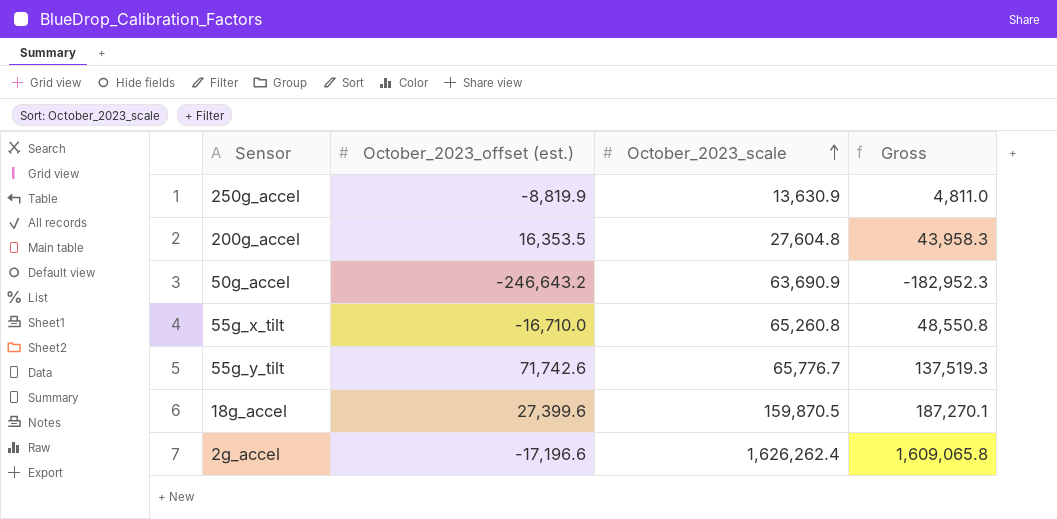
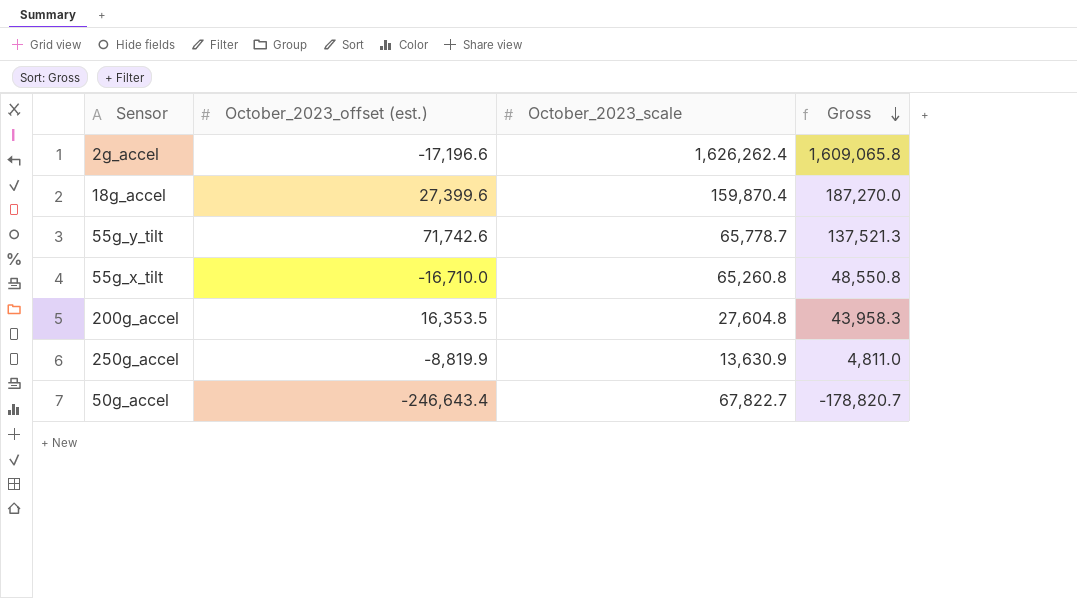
row order: October_2023_scale ascending -> Gross descending
18g_accel | October_2023_scale: 159,870.5 -> 159,870.4
18g_accel | Gross: 187,270.1 -> 187,270.0
55g_y_tilt | October_2023_scale: 65,776.7 -> 65,778.7
55g_y_tilt | Gross: 137,519.3 -> 137,521.3
50g_accel | October_2023_offset (est.): -246,643.2 -> -246,643.4
50g_accel | October_2023_scale: 63,690.9 -> 67,822.7
50g_accel | Gross: -182,952.3 -> -178,820.7

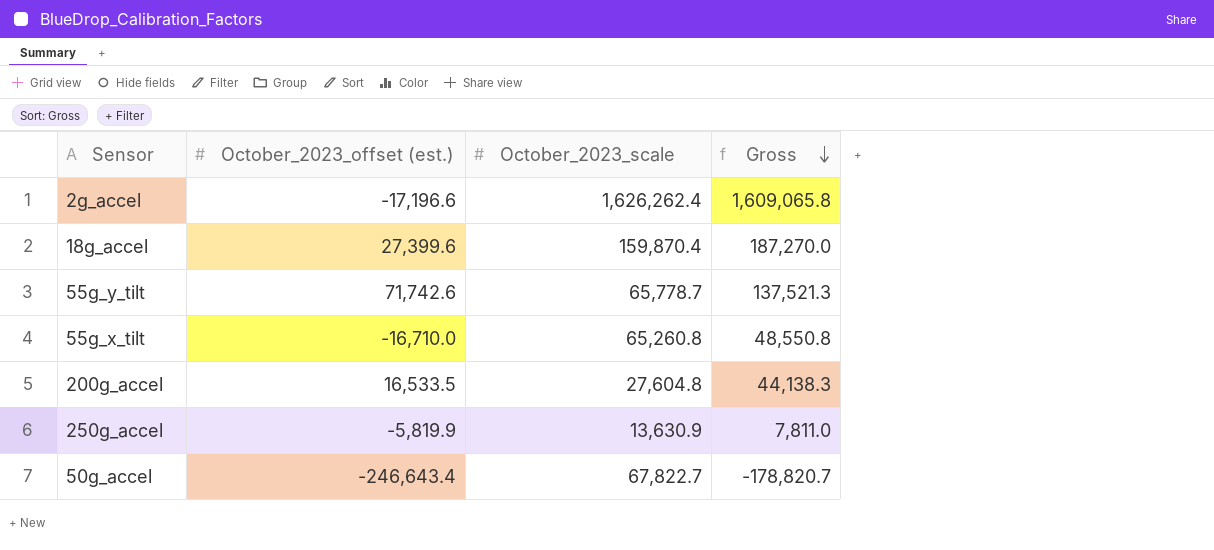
200g_accel | October_2023_offset (est.): 16,353.5 -> 16,533.5
200g_accel | Gross: 43,958.3 -> 44,138.3
250g_accel | October_2023_offset (est.): -8,819.9 -> -5,819.9
250g_accel | Gross: 4,811.0 -> 7,811.0

